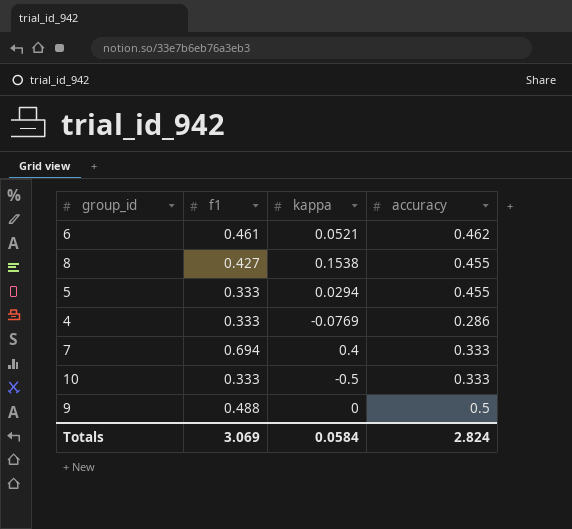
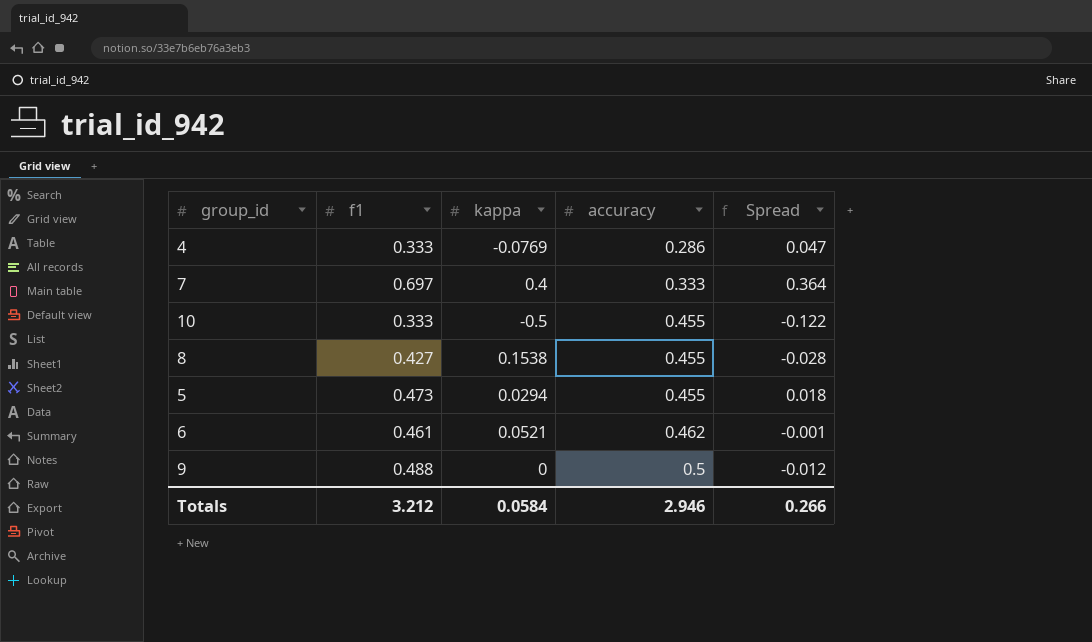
row order: none -> accuracy ascending
column Spread | formula: none -> [f1] - [accuracy]
7 | f1: 0.694 -> 0.697
10 | accuracy: 0.333 -> 0.455
5 | f1: 0.333 -> 0.473
Totals | f1: 3.069 -> 3.212
Totals | accuracy: 2.824 -> 2.946

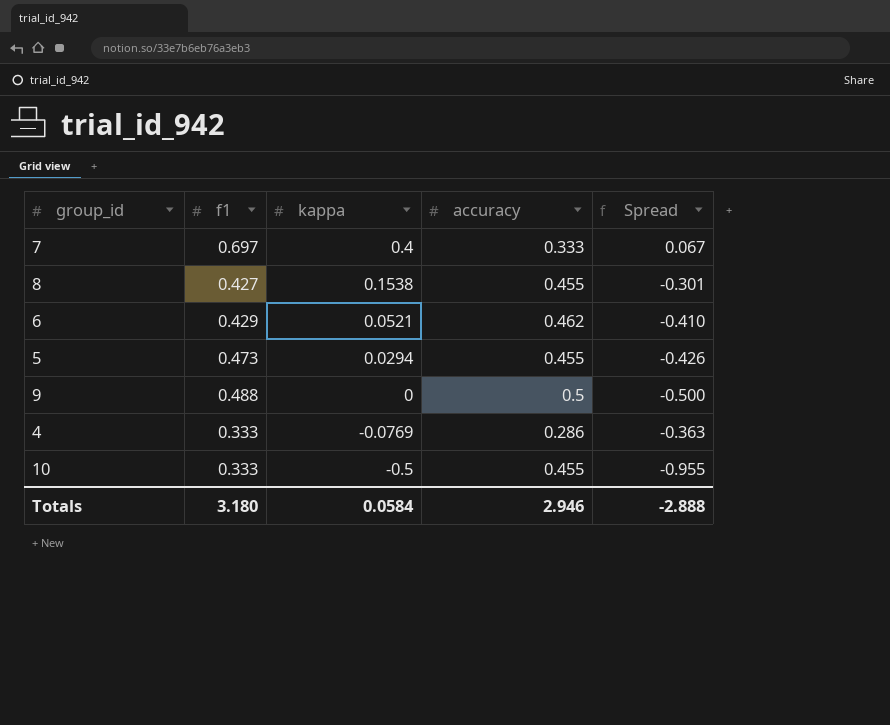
row order: accuracy ascending -> kappa descending
column Spread | formula: [f1] - [accuracy] -> [kappa] - [accuracy]
6 | f1: 0.461 -> 0.429
Totals | f1: 3.212 -> 3.180
Totals | Spread: 0.266 -> -2.888

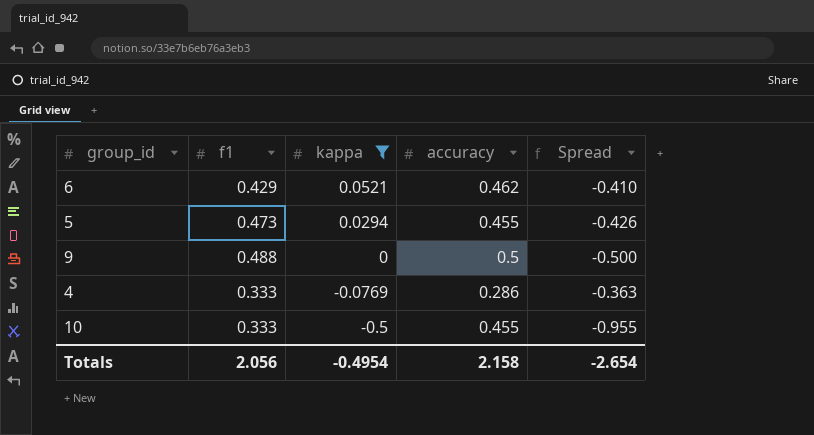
filter: none -> kappa <= 0.0521
Totals | f1: 3.180 -> 2.056
Totals | kappa: 0.0584 -> -0.4954
Totals | accuracy: 2.946 -> 2.158
Totals | Spread: -2.888 -> -2.654

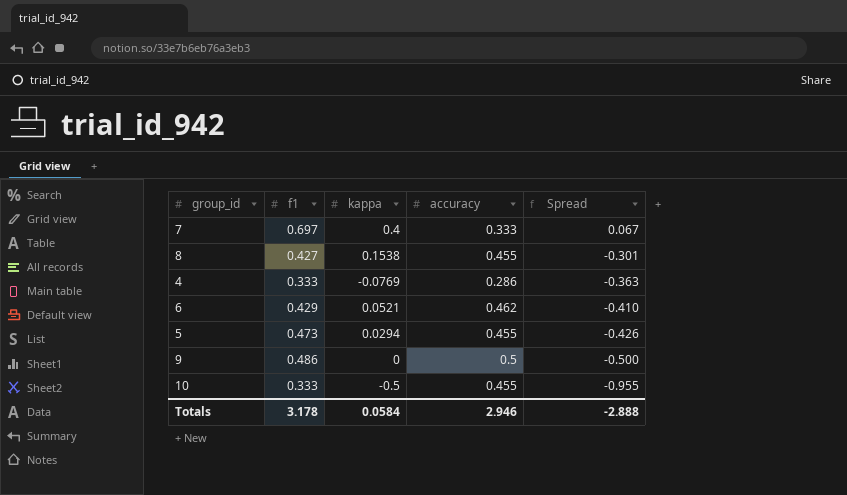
filter: kappa <= 0.0521 -> none
row order: kappa descending -> Spread descending
9 | f1: 0.488 -> 0.486
Totals | f1: 2.056 -> 3.178
Totals | kappa: -0.4954 -> 0.0584
Totals | accuracy: 2.158 -> 2.946
Totals | Spread: -2.654 -> -2.888

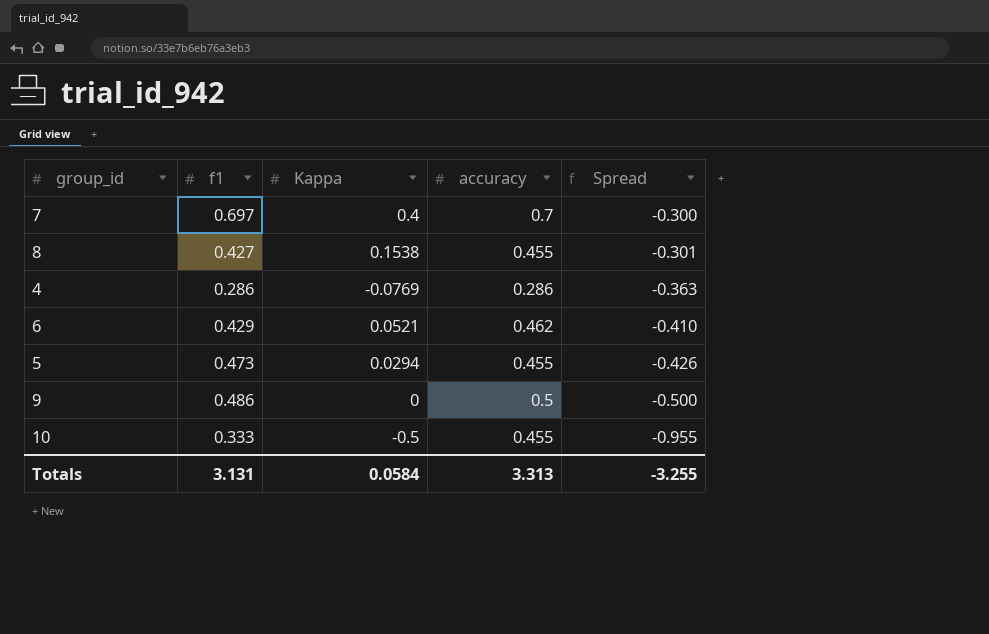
column name: kappa -> Kappa
7 | accuracy: 0.333 -> 0.7
7 | Spread: 0.067 -> -0.300
4 | f1: 0.333 -> 0.286
Totals | f1: 3.178 -> 3.131
Totals | accuracy: 2.946 -> 3.313
Totals | Spread: -2.888 -> -3.255

